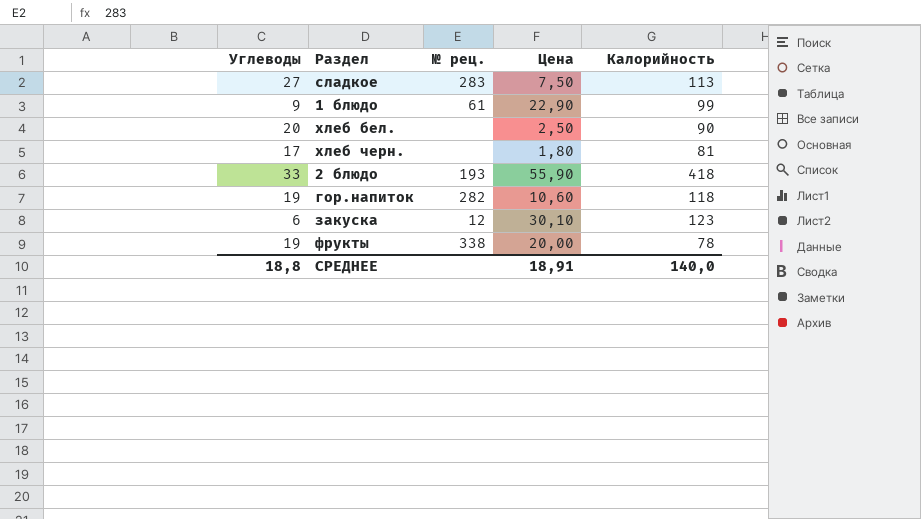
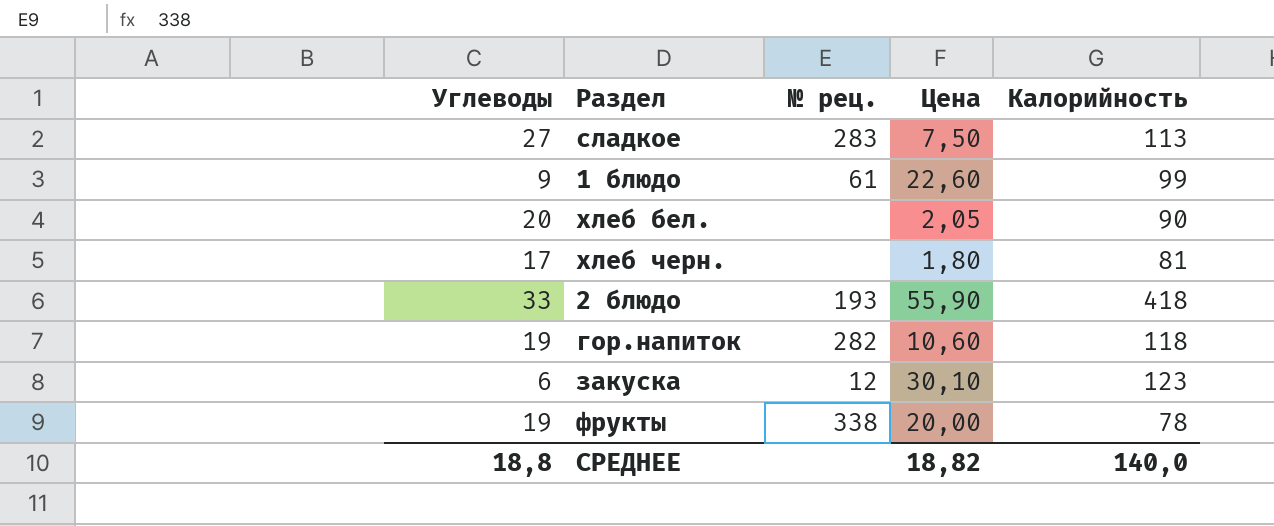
1 блюдо | Цена: 22,90 -> 22,60
хлеб бел. | Цена: 2,50 -> 2,05
СРЕДНЕЕ | Цена: 18,91 -> 18,82

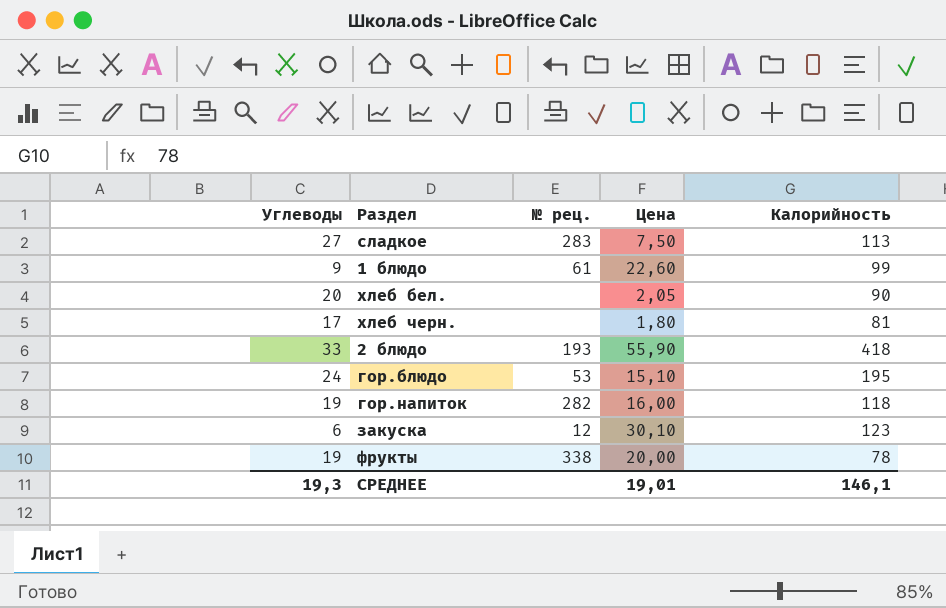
row гор.блюдо: none -> 24 | 53 | 15,10 | 195
гор.напиток | Цена: 10,60 -> 16,00
СРЕДНЕЕ | Углеводы: 18,8 -> 19,3
СРЕДНЕЕ | Цена: 18,82 -> 19,01
СРЕДНЕЕ | Калорийность: 140,0 -> 146,1

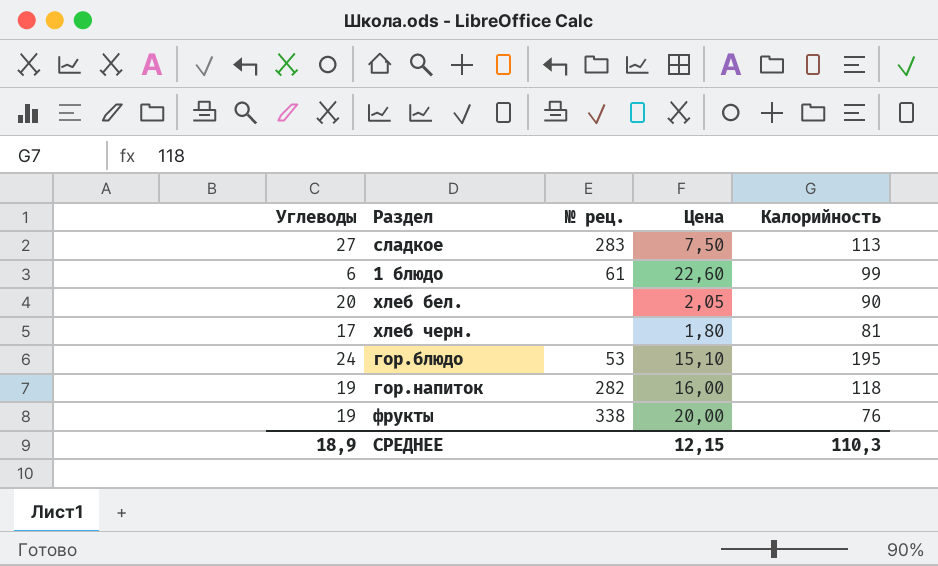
row 2 блюдо: 33 | 193 | 55,90 | 418 -> none
row закуска: 6 | 12 | 30,10 | 123 -> none
1 блюдо | Углеводы: 9 -> 6
фрукты | Калорийность: 78 -> 76
СРЕДНЕЕ | Углеводы: 19,3 -> 18,9
СРЕДНЕЕ | Цена: 19,01 -> 12,15
СРЕДНЕЕ | Калорийность: 146,1 -> 110,3

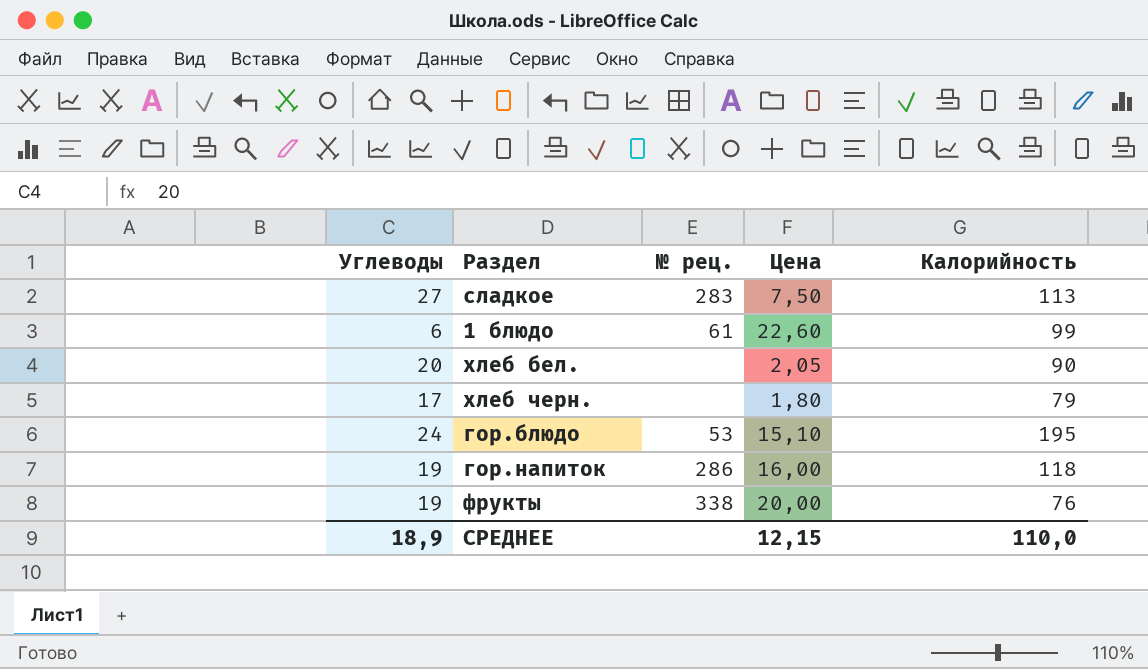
хлеб черн. | Калорийность: 81 -> 79
гор.напиток | № рец.: 282 -> 286
СРЕДНЕЕ | Калорийность: 110,3 -> 110,0

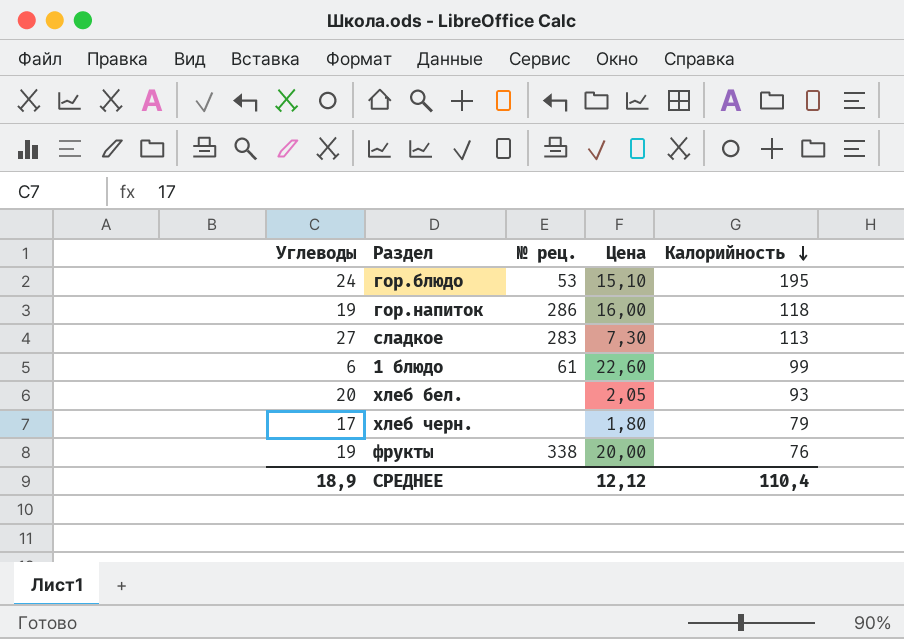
row order: none -> Калорийность descending
сладкое | Цена: 7,50 -> 7,30
хлеб бел. | Калорийность: 90 -> 93
СРЕДНЕЕ | Цена: 12,15 -> 12,12
СРЕДНЕЕ | Калорийность: 110,0 -> 110,4

